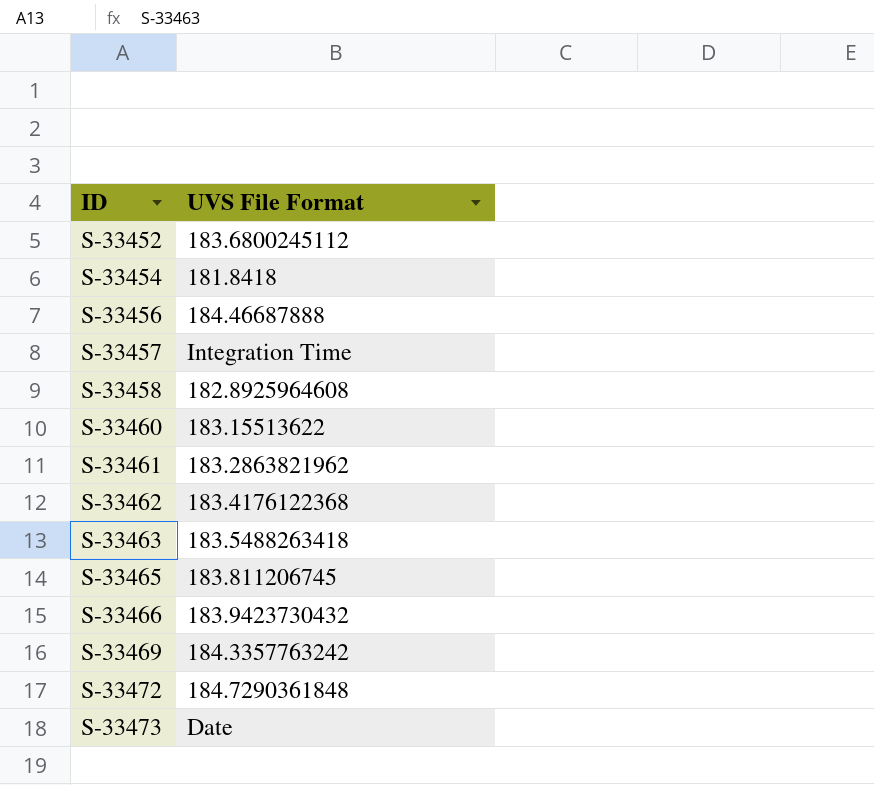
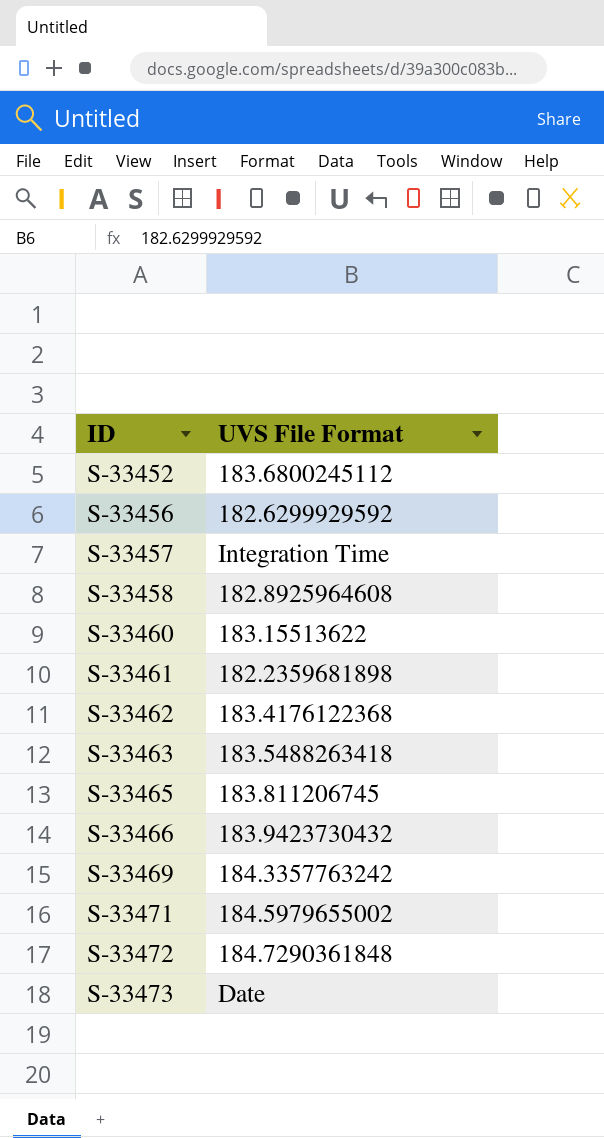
row S-33454: 181.8418 -> none
S-33456 | UVS File Format: 184.46687888 -> 182.6299929592
S-33461 | UVS File Format: 183.2863821962 -> 182.2359681898
row S-33471: none -> 184.5979655002

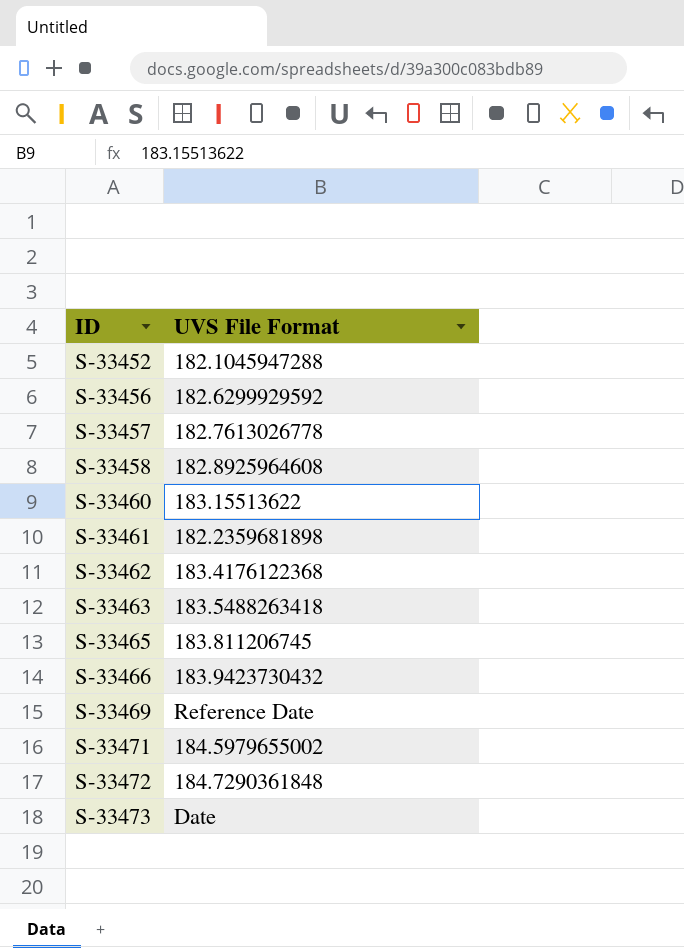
S-33452 | UVS File Format: 183.6800245112 -> 182.1045947288
S-33457 | UVS File Format: Integration Time -> 182.7613026778
S-33469 | UVS File Format: 184.3357763242 -> Reference Date

